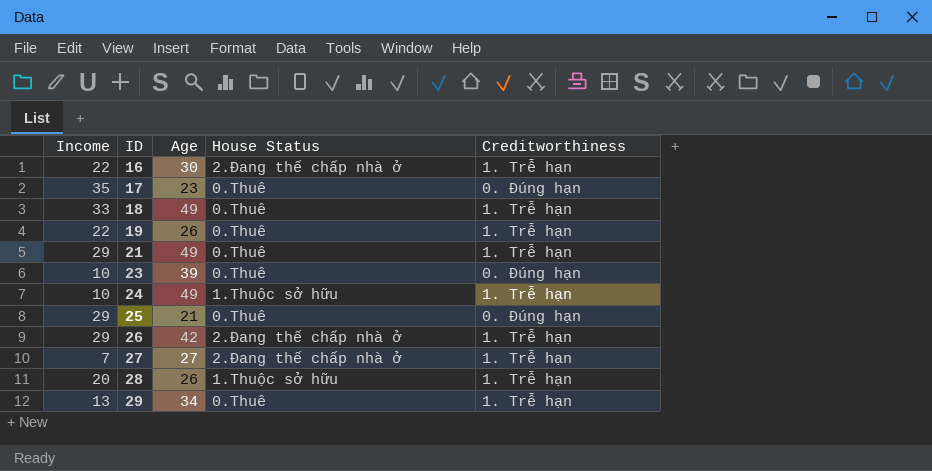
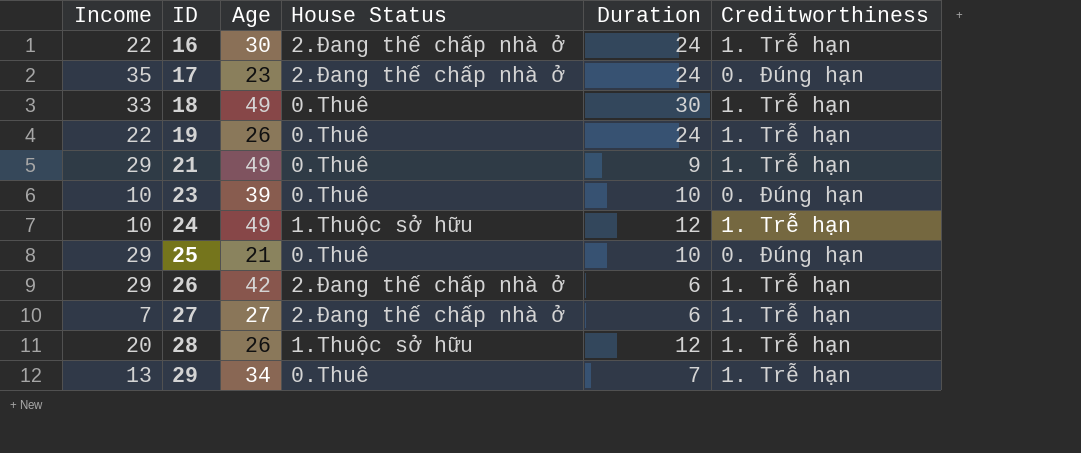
column Duration | position: none -> 5
17 | House Status: 0.Thuê -> 2.Đang thế chấp nhà ở

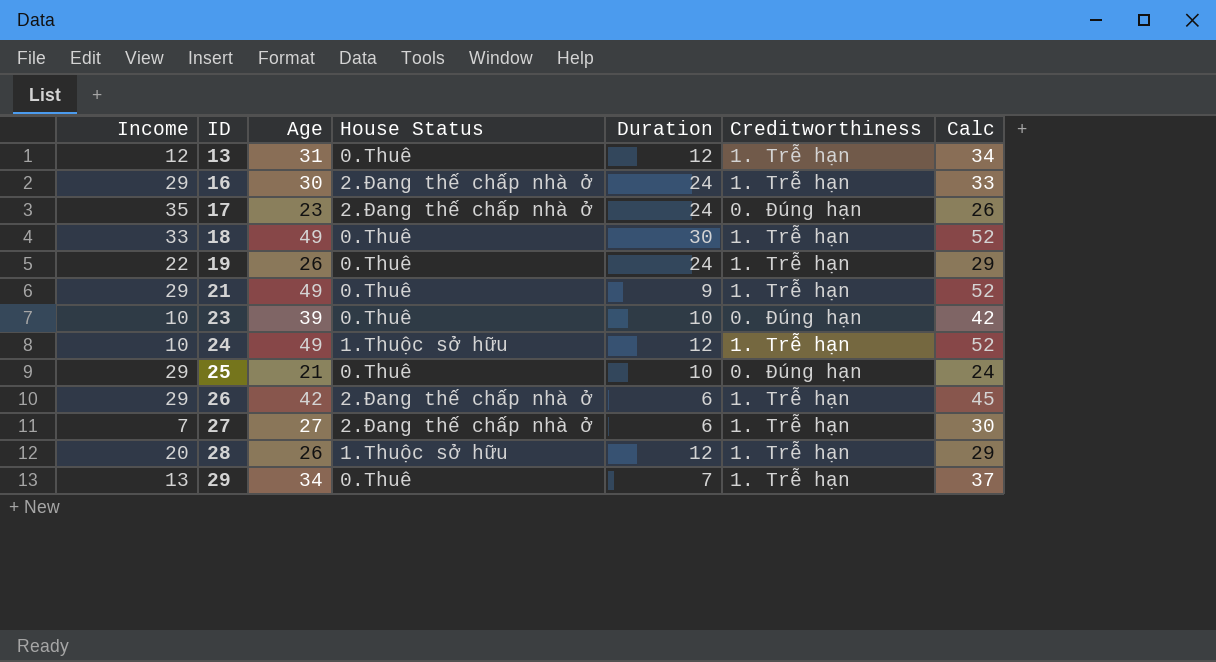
column Calc | formula: none -> [Age] + 3
row 13: none -> 12 | 31 | 0.Thuê | 12 | 1. Trễ hạn | 34
16 | Income: 22 -> 29

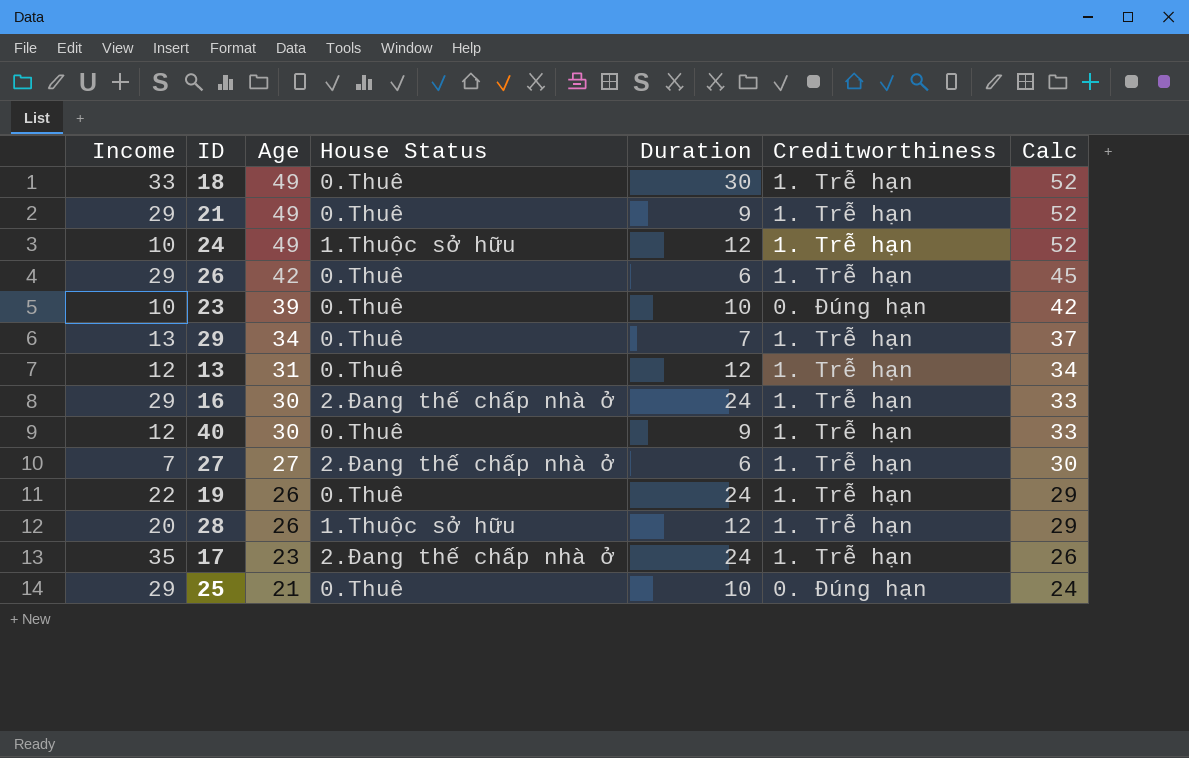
row order: ID ascending -> Age descending
26 | House Status: 2.Đang thế chấp nhà ở -> 0.Thuê
row 40: none -> 12 | 30 | 0.Thuê | 9 | 1. Trễ hạn | 33
17 | Creditworthiness: 0. Đúng hạn -> 1. Trễ hạn

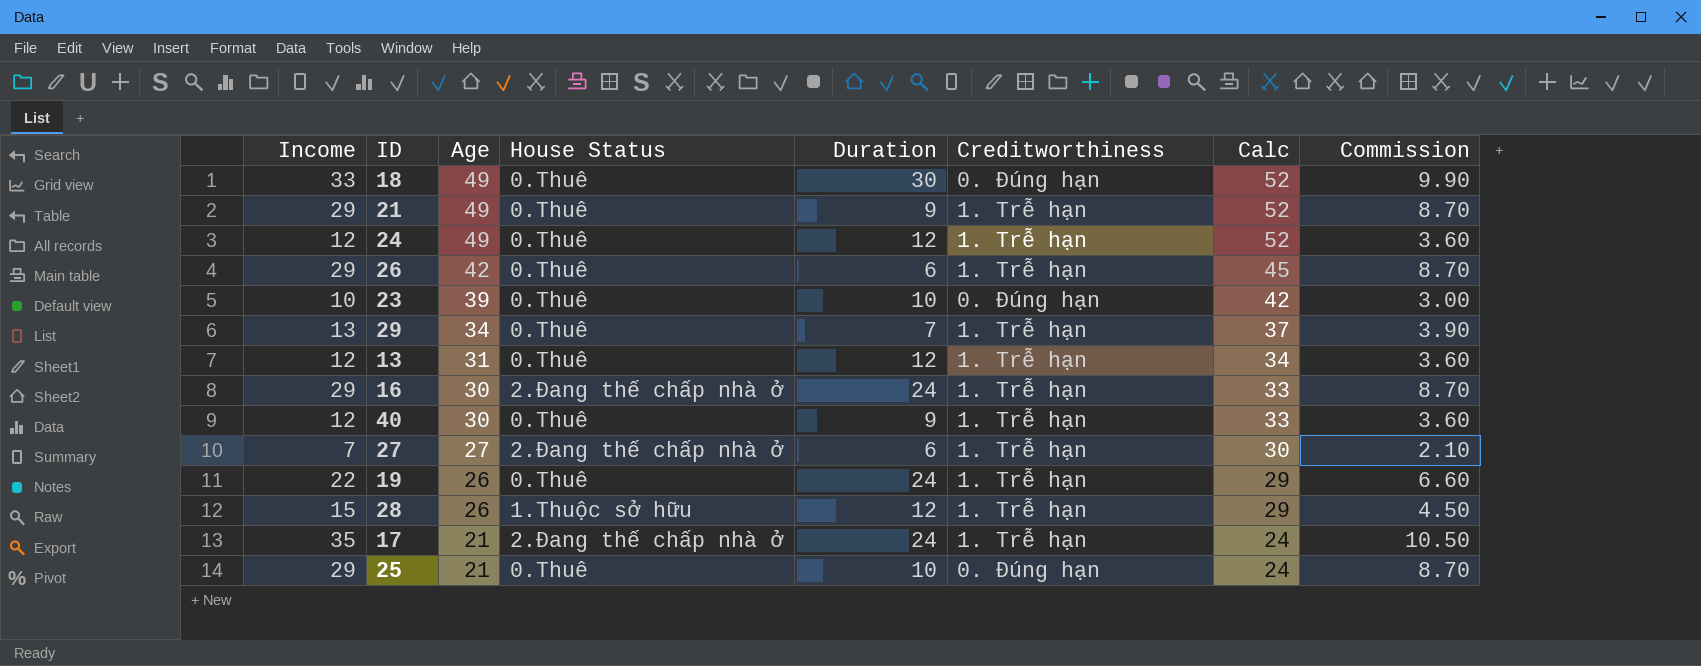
column Commission | formula: none -> [Income] * 0.3
18 | Creditworthiness: 1. Trễ hạn -> 0. Đúng hạn
24 | Income: 10 -> 12
24 | House Status: 1.Thuộc sở hữu -> 0.Thuê
28 | Income: 20 -> 15
17 | Age: 23 -> 21
17 | Calc: 26 -> 24

